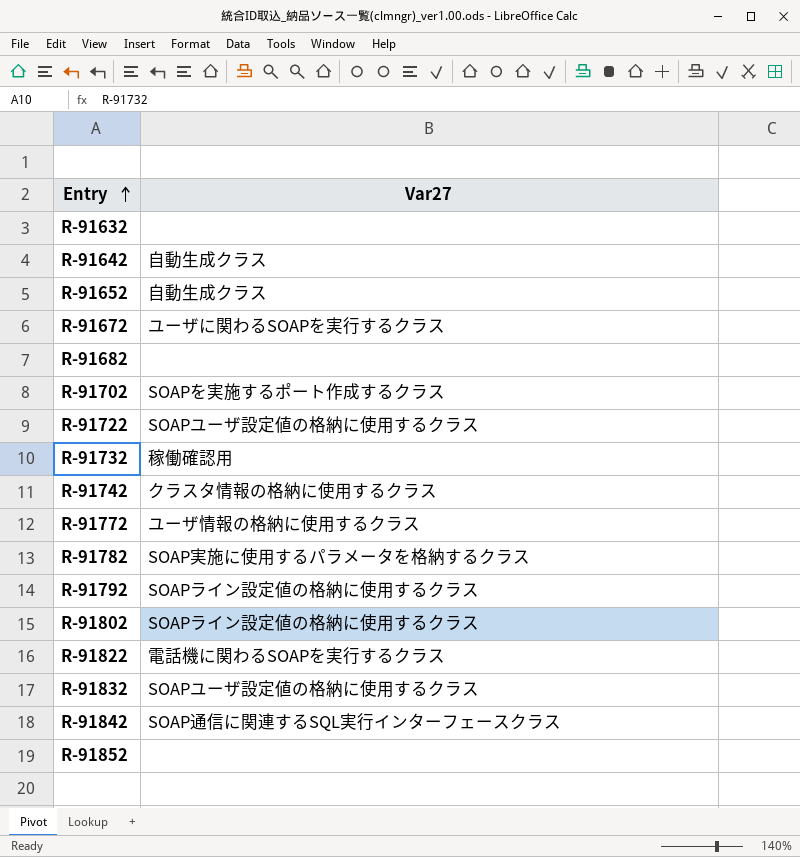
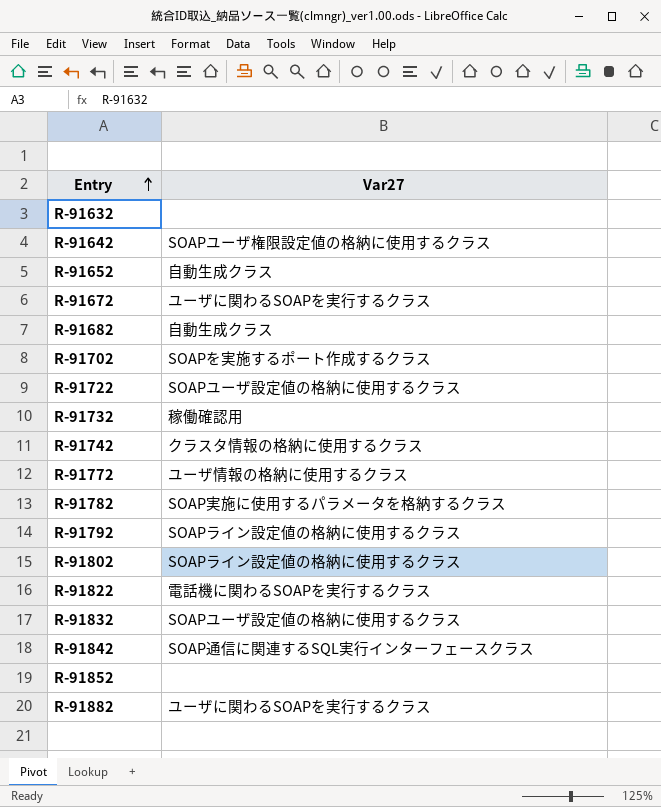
R-91642 | Var27: 自動生成クラス -> SOAPユーザ権限設定値の格納に使用するクラス
R-91682 | Var27: none -> 自動生成クラス
row R-91882: none -> ユーザに関わるSOAPを実行するクラス

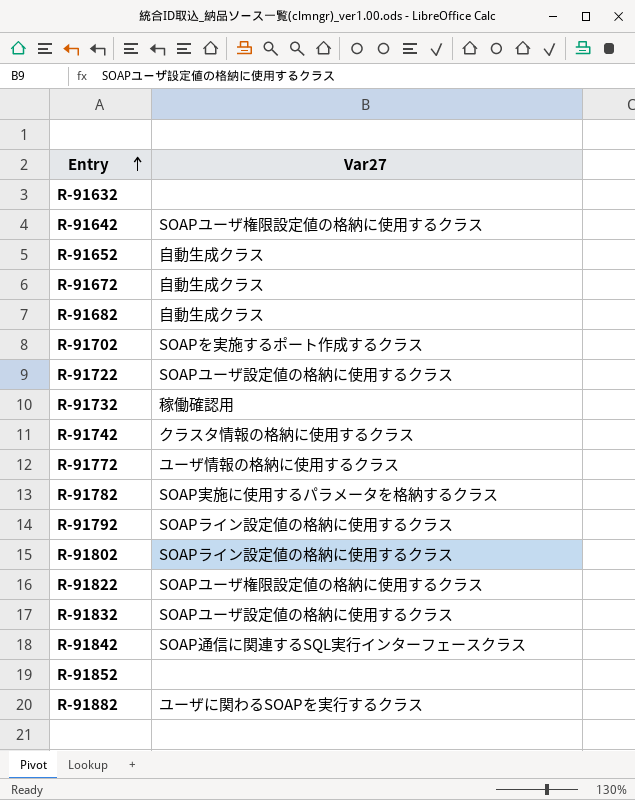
R-91672 | Var27: ユーザに関わるSOAPを実行するクラス -> 自動生成クラス
R-91822 | Var27: 電話機に関わるSOAPを実行するクラス -> SOAPユーザ権限設定値の格納に使用するクラス

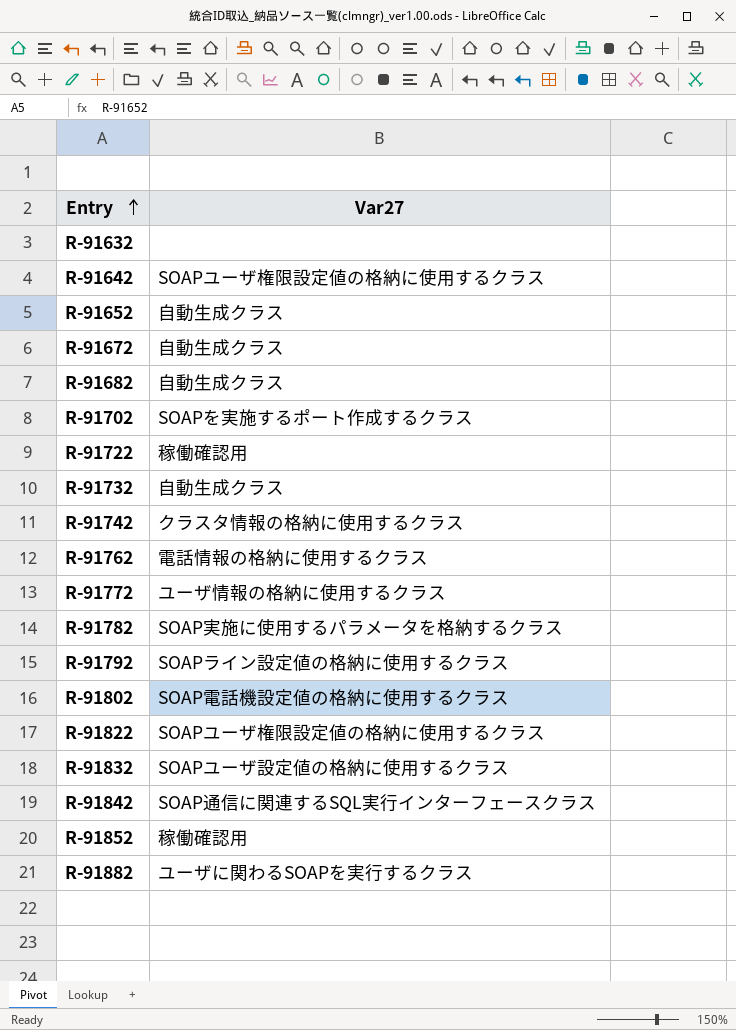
R-91722 | Var27: SOAPユーザ設定値の格納に使用するクラス -> 稼働確認用
R-91732 | Var27: 稼働確認用 -> 自動生成クラス
row R-91762: none -> 電話情報の格納に使用するクラス
R-91802 | Var27: SOAPライン設定値の格納に使用するクラス -> SOAP電話機設定値の格納に使用するクラス
R-91852 | Var27: none -> 稼働確認用

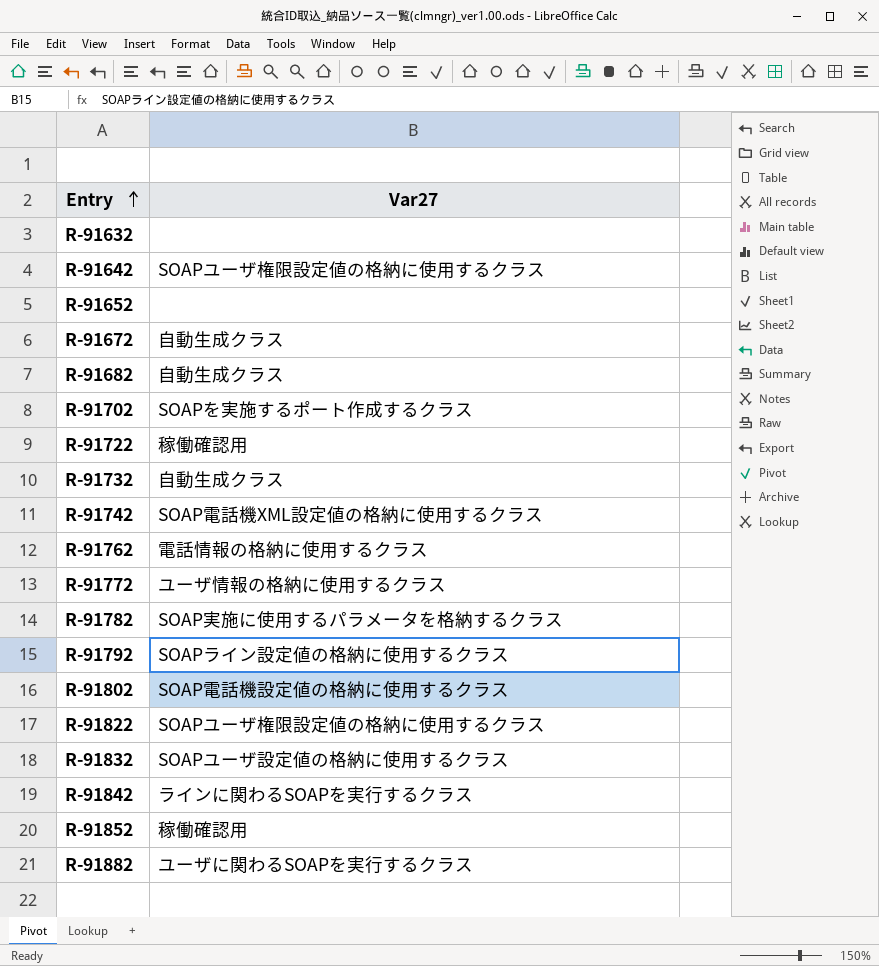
R-91652 | Var27: 自動生成クラス -> none
R-91742 | Var27: クラスタ情報の格納に使用するクラス -> SOAP電話機XML設定値の格納に使用するクラス
R-91842 | Var27: SOAP通信に関連するSQL実行インターフェースクラス -> ラインに関わるSOAPを実行するクラス

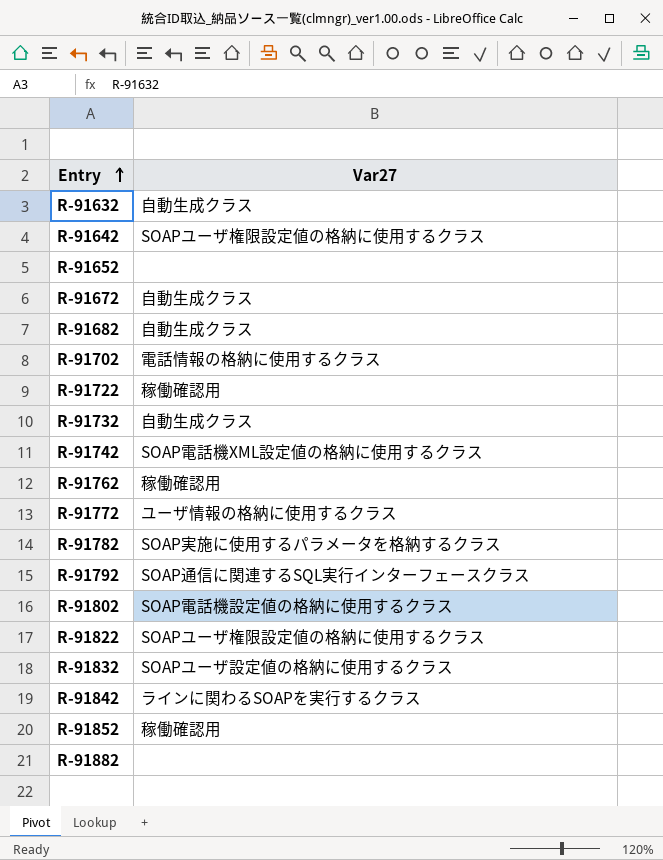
R-91632 | Var27: none -> 自動生成クラス
R-91702 | Var27: SOAPを実施するポート作成するクラス -> 電話情報の格納に使用するクラス
R-91762 | Var27: 電話情報の格納に使用するクラス -> 稼働確認用
R-91792 | Var27: SOAPライン設定値の格納に使用するクラス -> SOAP通信に関連するSQL実行インターフェースクラス
R-91882 | Var27: ユーザに関わるSOAPを実行するクラス -> none

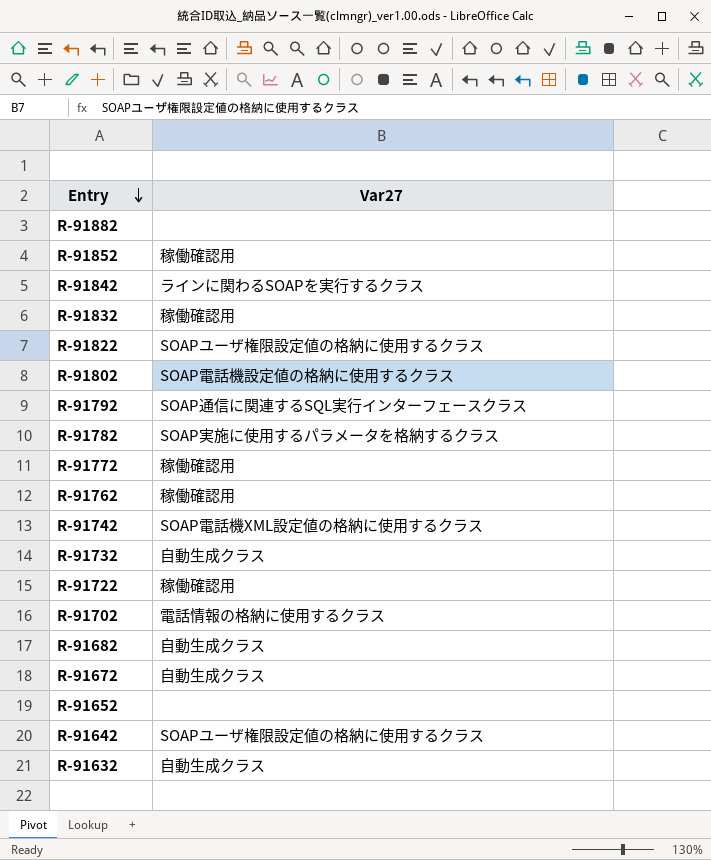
row order: Entry ascending -> Entry descending
R-91832 | Var27: SOAPユーザ設定値の格納に使用するクラス -> 稼働確認用
R-91772 | Var27: ユーザ情報の格納に使用するクラス -> 稼働確認用

